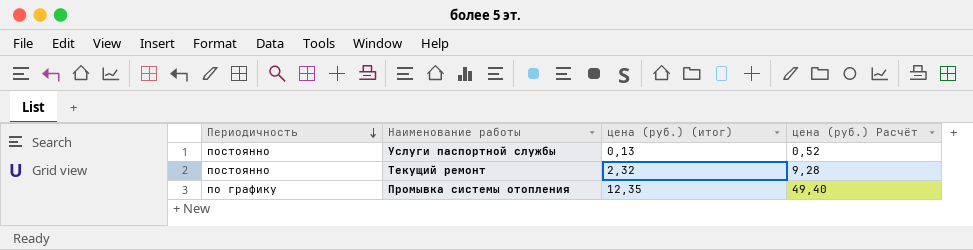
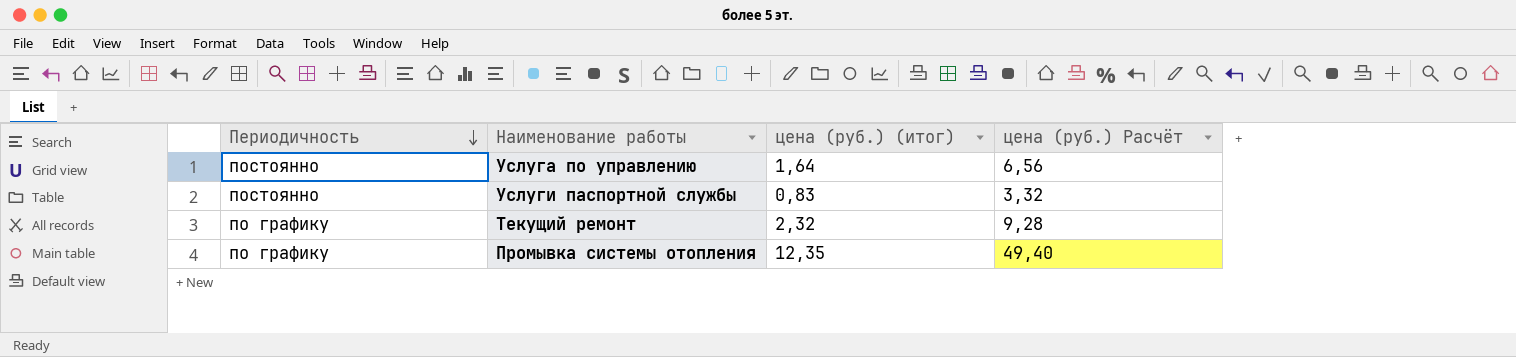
row Услуга по управлению: none -> постоянно | 1,64 | 6,56
Услуги паспортной службы | цена (руб.) (итог): 0,13 -> 0,83
Услуги паспортной службы | цена (руб.) Расчёт: 0,52 -> 3,32
Текущий ремонт | Периодичность: постоянно -> по графику

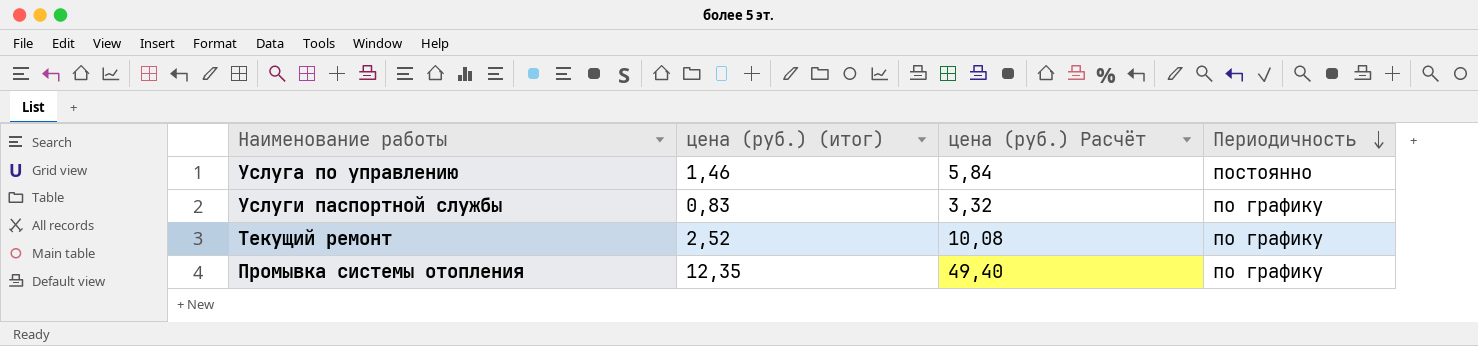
column Периодичность | position: 1 -> 4
Услуга по управлению | цена (руб.) (итог): 1,64 -> 1,46
Услуга по управлению | цена (руб.) Расчёт: 6,56 -> 5,84
Услуги паспортной службы | Периодичность: постоянно -> по графику
Текущий ремонт | цена (руб.) (итог): 2,32 -> 2,52
Текущий ремонт | цена (руб.) Расчёт: 9,28 -> 10,08

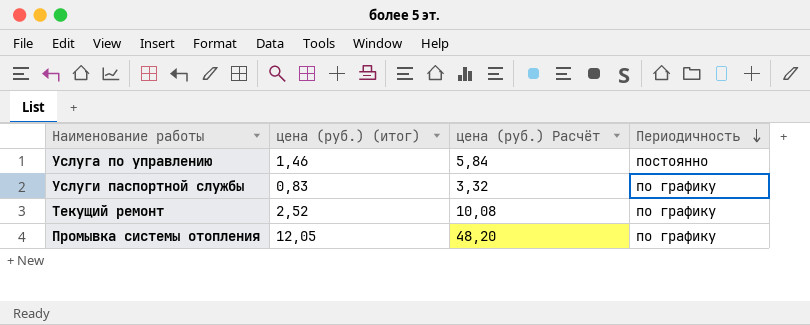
Промывка системы отопления | цена (руб.) (итог): 12,35 -> 12,05
Промывка системы отопления | цена (руб.) Расчёт: 49,40 -> 48,20

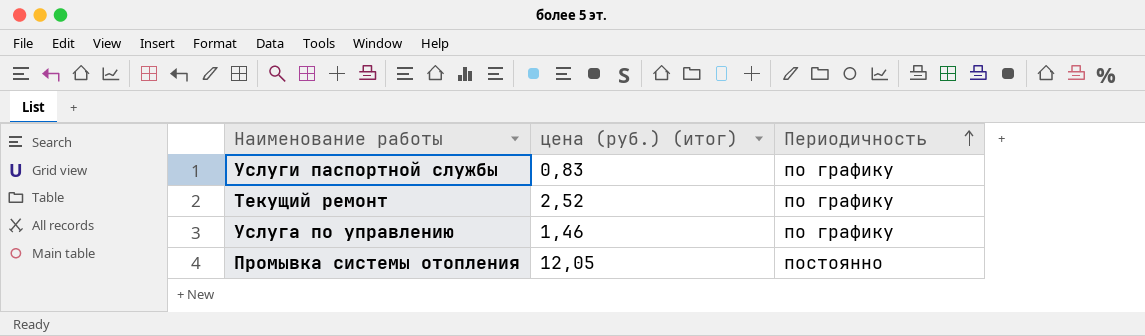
row order: Периодичность descending -> Периодичность ascending
column цена (руб.) Расчёт | formula: [цена (руб.) (итог)] * 4 -> none
Услуга по управлению | Периодичность: постоянно -> по графику
Промывка системы отопления | Периодичность: по графику -> постоянно

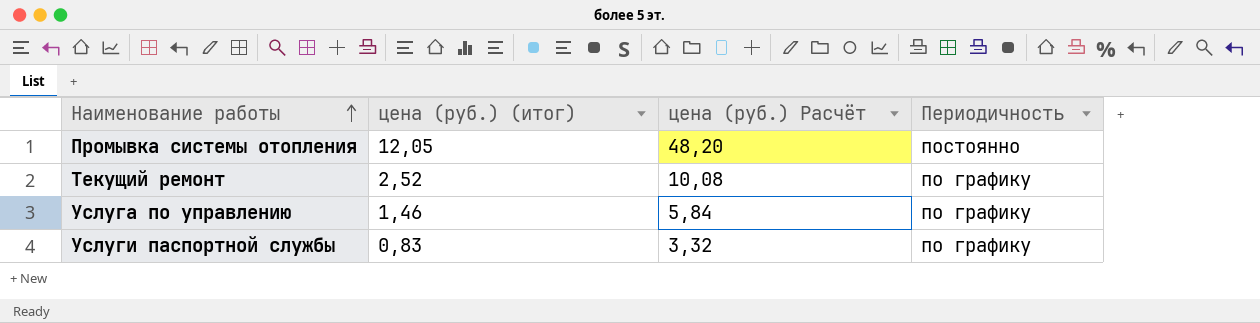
row order: Периодичность ascending -> Наименование работы ascending
column цена (руб.) Расчёт | formula: none -> [цена (руб.) (итог)] * 4

